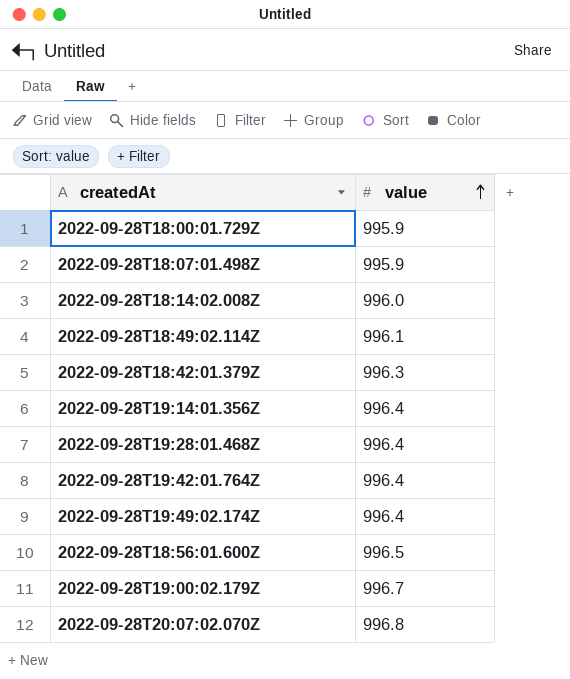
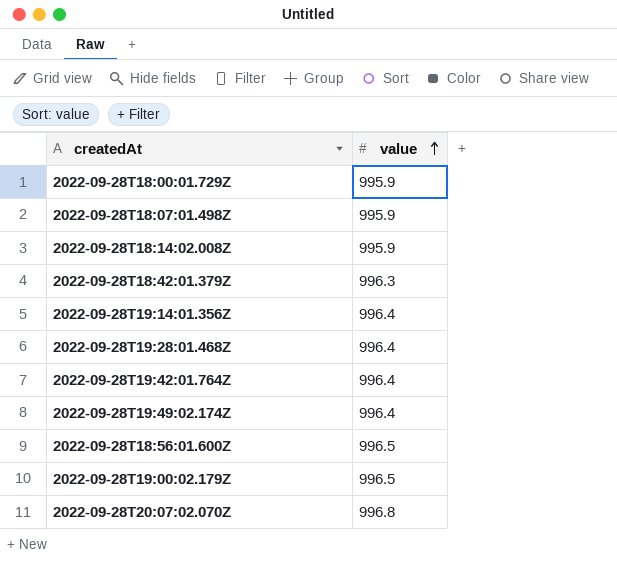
row 2022-09-28T18:49:02.114Z: 996.1 -> none
2022-09-28T18:14:02.008Z | value: 996.0 -> 995.9
2022-09-28T19:00:02.179Z | value: 996.7 -> 996.5

